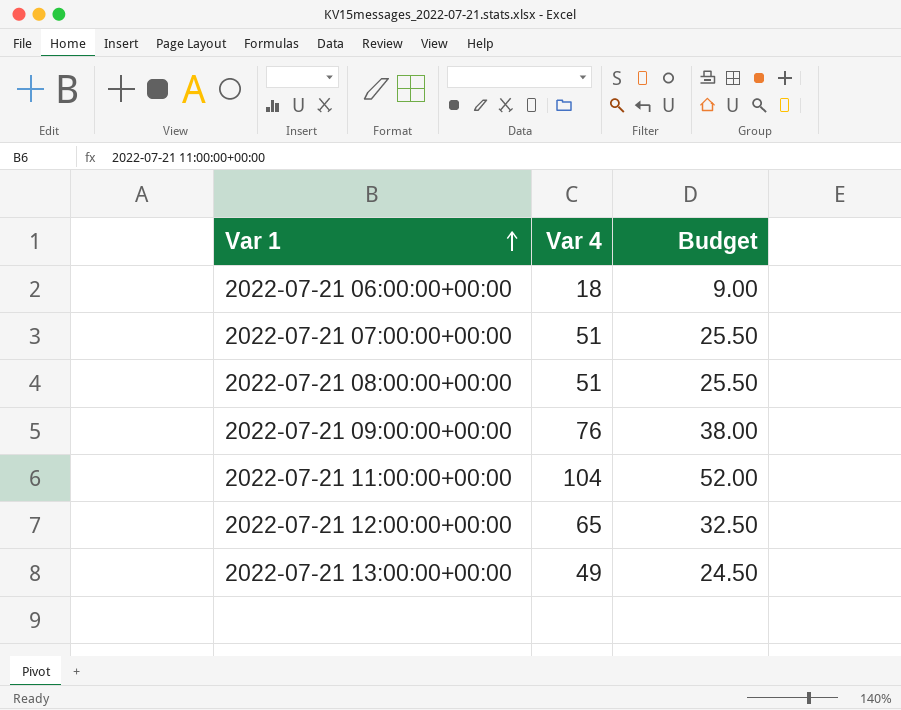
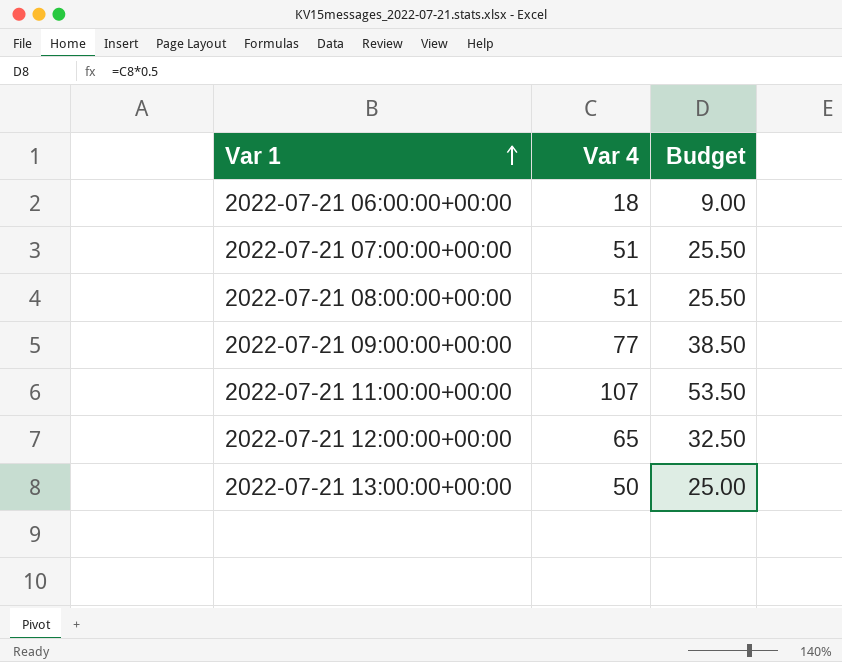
2022-07-21 09:00:00+00:00 | Var 4: 76 -> 77
2022-07-21 09:00:00+00:00 | Budget: 38.00 -> 38.50
2022-07-21 11:00:00+00:00 | Var 4: 104 -> 107
2022-07-21 11:00:00+00:00 | Budget: 52.00 -> 53.50
2022-07-21 13:00:00+00:00 | Var 4: 49 -> 50
2022-07-21 13:00:00+00:00 | Budget: 24.50 -> 25.00

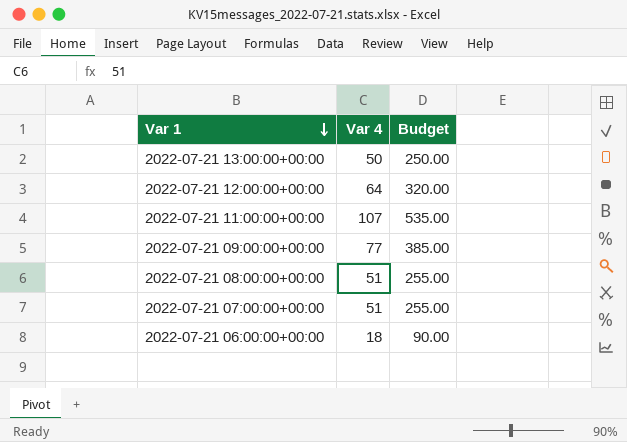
row order: Var 1 ascending -> Var 1 descending
column Budget | formula: [Var 4] * 0.5 -> [Var 4] * 5
2022-07-21 12:00:00+00:00 | Var 4: 65 -> 64

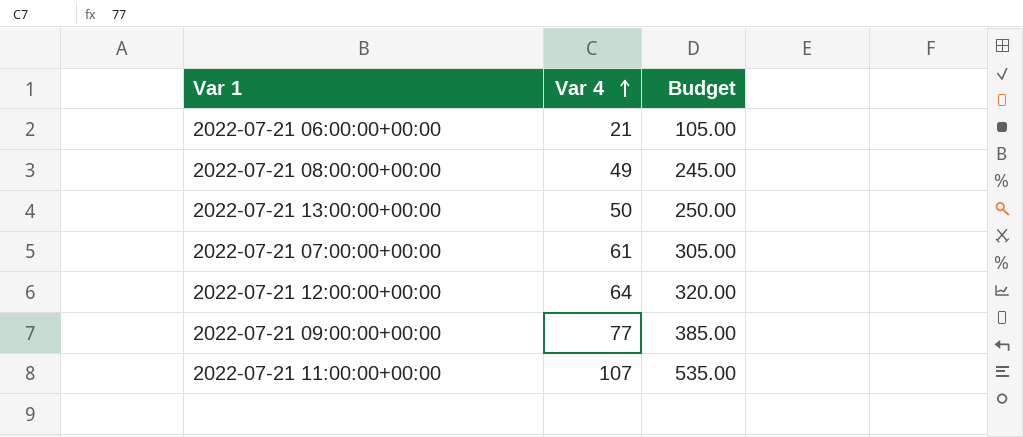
row order: Var 1 descending -> Var 4 ascending
2022-07-21 06:00:00+00:00 | Var 4: 18 -> 21
2022-07-21 06:00:00+00:00 | Budget: 90.00 -> 105.00
2022-07-21 08:00:00+00:00 | Var 4: 51 -> 49
2022-07-21 08:00:00+00:00 | Budget: 255.00 -> 245.00
2022-07-21 07:00:00+00:00 | Var 4: 51 -> 61
2022-07-21 07:00:00+00:00 | Budget: 255.00 -> 305.00

